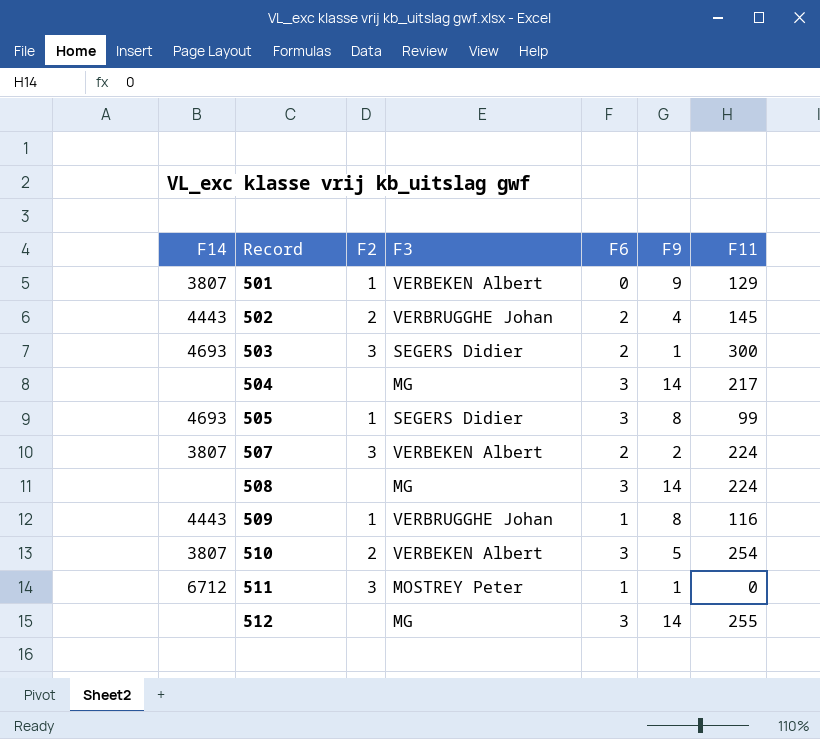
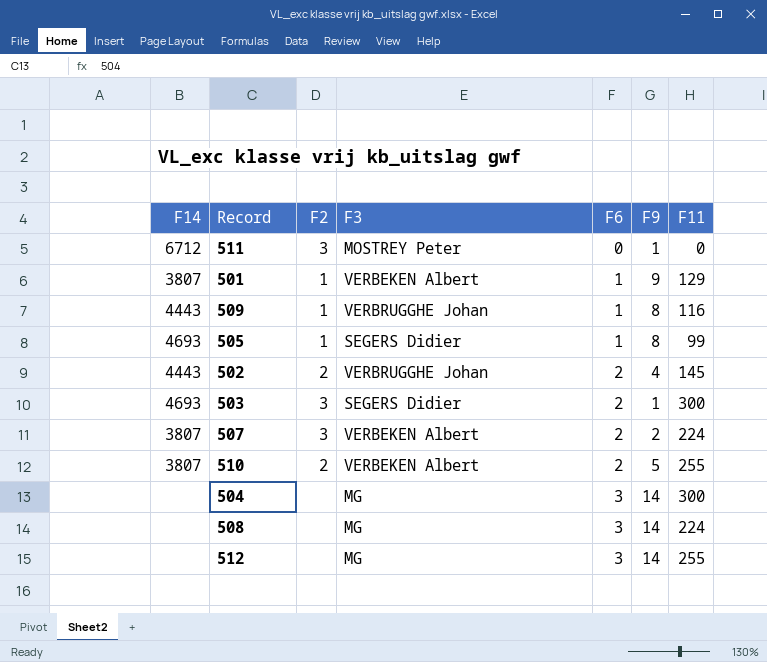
row order: Record ascending -> F6 ascending
511 | F6: 1 -> 0
501 | F6: 0 -> 1
505 | F6: 3 -> 1
510 | F6: 3 -> 2
510 | F11: 254 -> 255
504 | F11: 217 -> 300

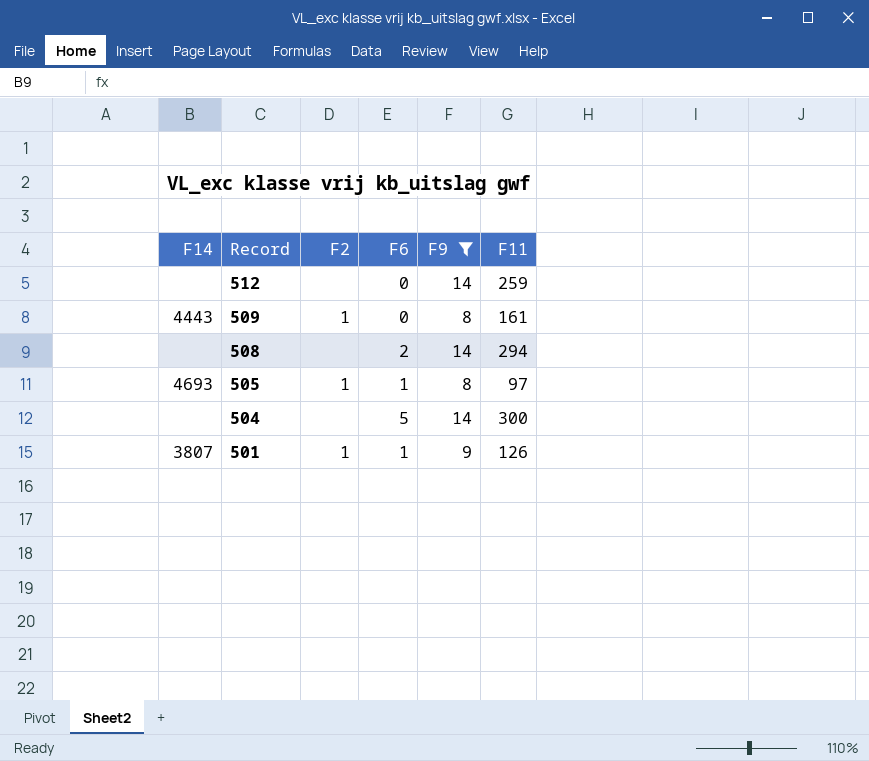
filter: none -> F9 >= 8
row order: F6 ascending -> Record descending
column F3 | position: 4 -> none
512 | F6: 3 -> 0
512 | F11: 255 -> 259
509 | F6: 1 -> 0
509 | F11: 116 -> 161
508 | F6: 3 -> 2
508 | F11: 224 -> 294
505 | F11: 99 -> 97
504 | F6: 3 -> 5
501 | F11: 129 -> 126

